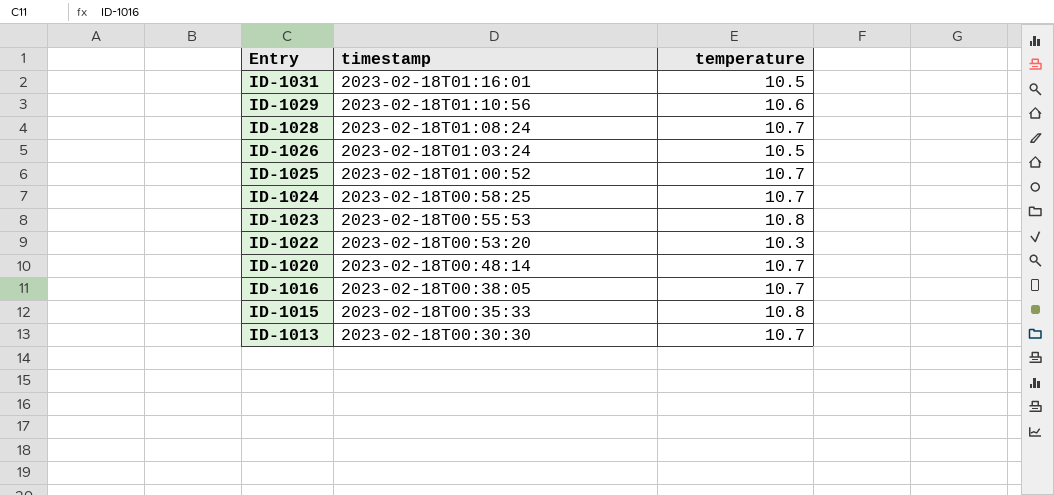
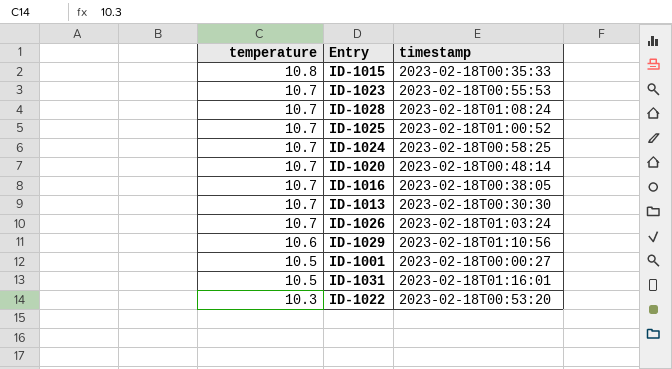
row order: Entry descending -> temperature descending
column temperature | position: 3 -> 1
ID-1023 | temperature: 10.8 -> 10.7
ID-1026 | temperature: 10.5 -> 10.7
row ID-1001: none -> 10.5 | 2023-02-18T00:00:27

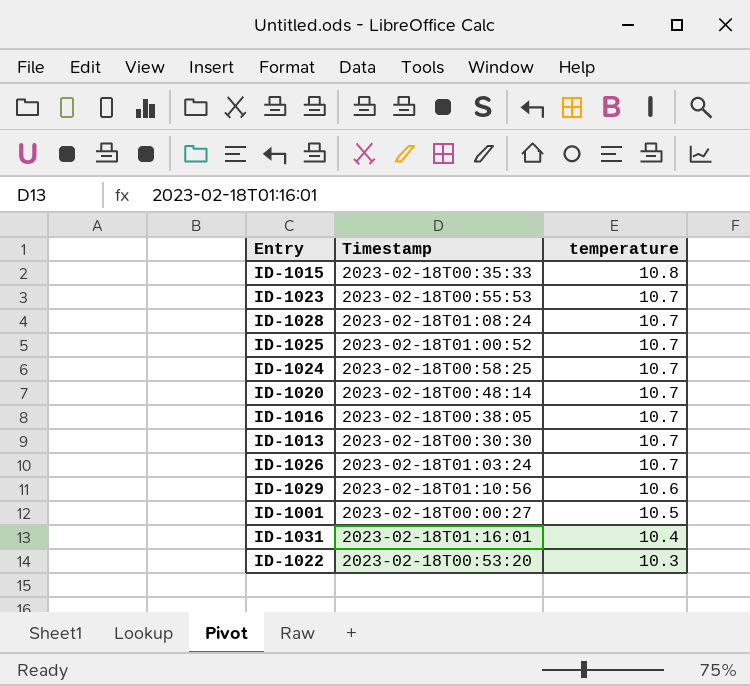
column name: timestamp -> Timestamp
column temperature | position: 1 -> 3
ID-1031 | temperature: 10.5 -> 10.4

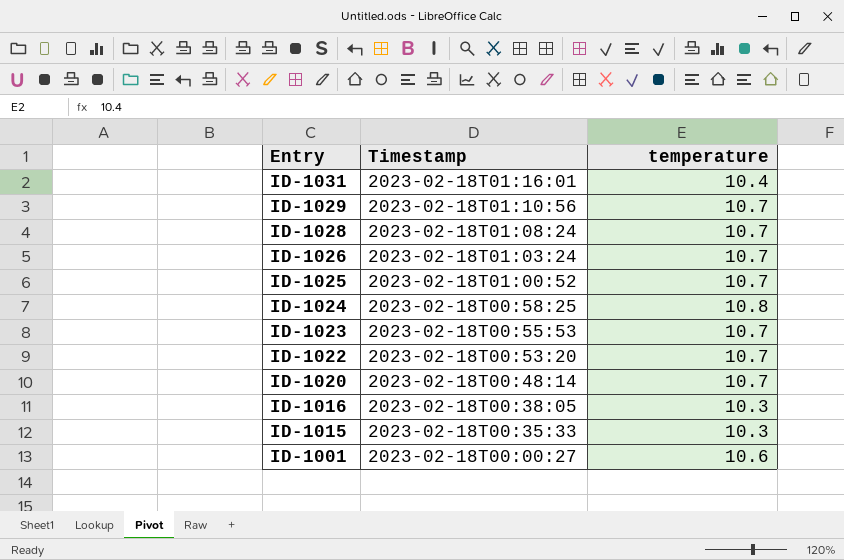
row order: temperature descending -> Entry descending
row ID-1013: 2023-02-18T00:30:30 | 10.7 -> none
ID-1029 | temperature: 10.6 -> 10.7
ID-1024 | temperature: 10.7 -> 10.8
ID-1022 | temperature: 10.3 -> 10.7
ID-1016 | temperature: 10.7 -> 10.3
ID-1015 | temperature: 10.8 -> 10.3
ID-1001 | temperature: 10.5 -> 10.6

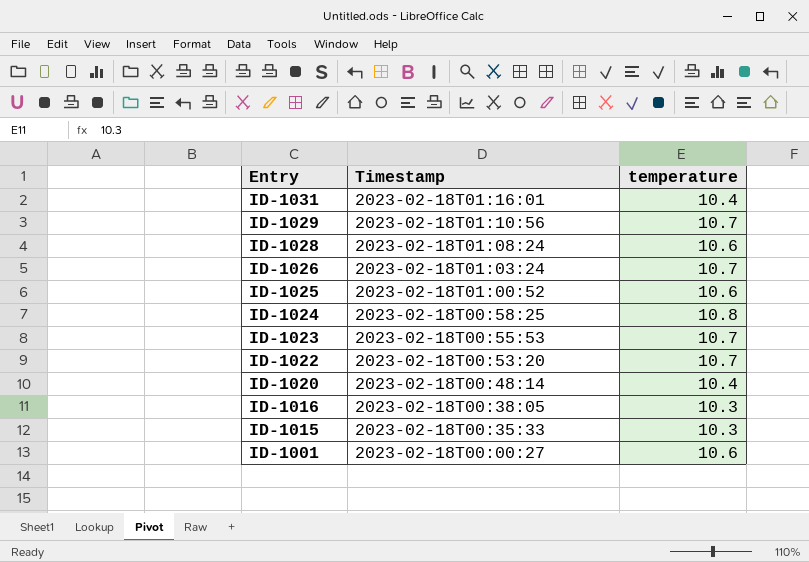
ID-1028 | temperature: 10.7 -> 10.6
ID-1025 | temperature: 10.7 -> 10.6
ID-1020 | temperature: 10.7 -> 10.4

